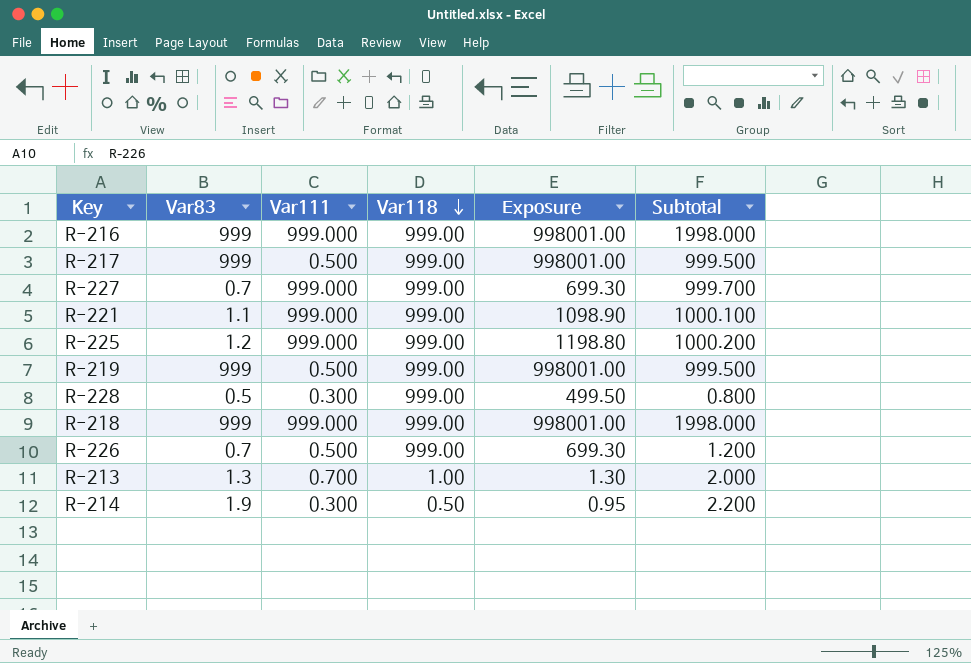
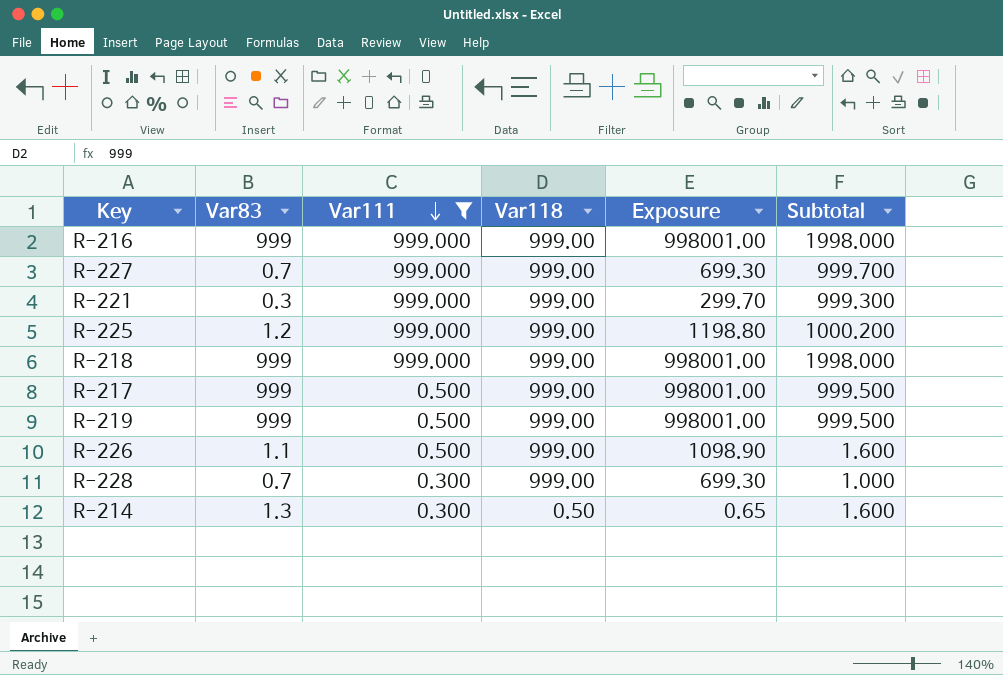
filter: none -> Var111 != 0.700
row order: Var118 descending -> Var111 descending
R-221 | Var83: 1.1 -> 0.3
R-221 | Exposure: 1098.90 -> 299.70
R-221 | Subtotal: 1000.100 -> 999.300
R-226 | Var83: 0.7 -> 1.1
R-226 | Exposure: 699.30 -> 1098.90
R-226 | Subtotal: 1.200 -> 1.600
R-228 | Var83: 0.5 -> 0.7
R-228 | Exposure: 499.50 -> 699.30
R-228 | Subtotal: 0.800 -> 1.000
R-214 | Var83: 1.9 -> 1.3
R-214 | Exposure: 0.95 -> 0.65
R-214 | Subtotal: 2.200 -> 1.600

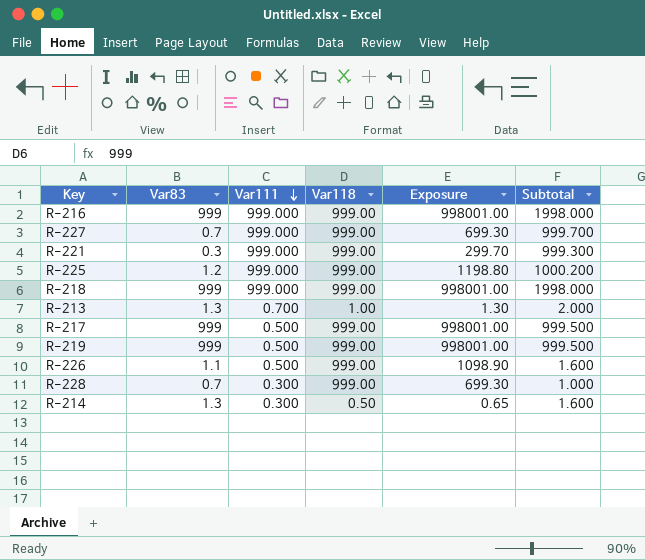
filter: Var111 != 0.700 -> none

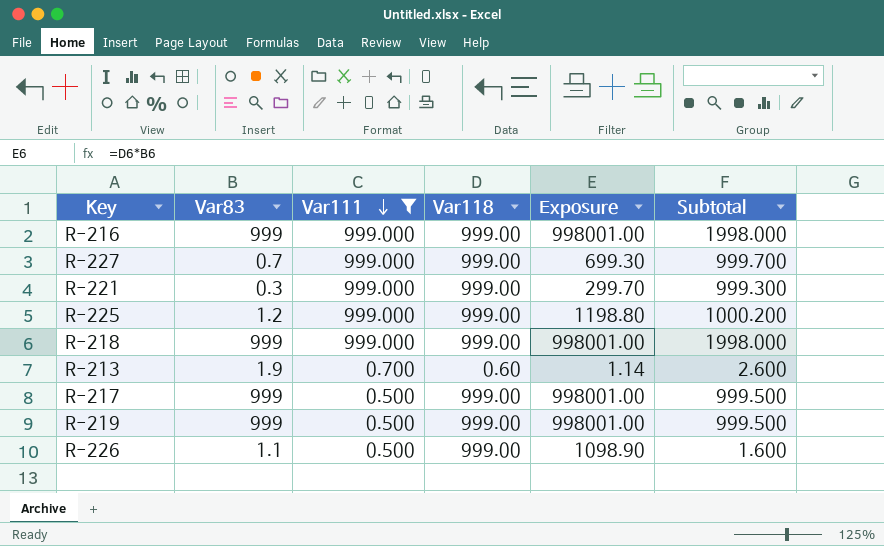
filter: none -> Var111 != 0.300
R-213 | Var83: 1.3 -> 1.9
R-213 | Var118: 1.00 -> 0.60
R-213 | Exposure: 1.30 -> 1.14
R-213 | Subtotal: 2.000 -> 2.600

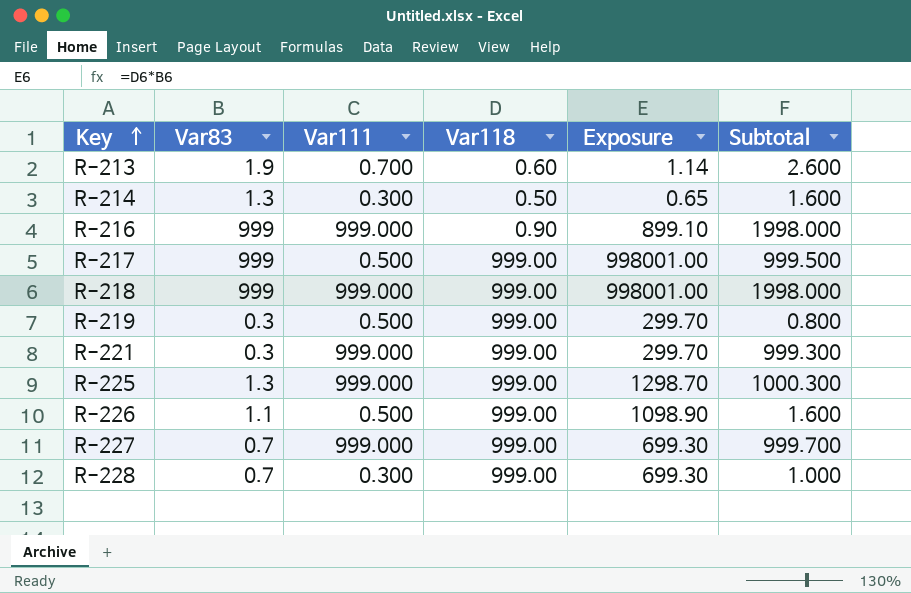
filter: Var111 != 0.300 -> none
row order: Var111 descending -> Key ascending
R-216 | Var118: 999.00 -> 0.90
R-216 | Exposure: 998001.00 -> 899.10
R-219 | Var83: 999 -> 0.3
R-219 | Exposure: 998001.00 -> 299.70
R-219 | Subtotal: 999.500 -> 0.800
R-225 | Var83: 1.2 -> 1.3
R-225 | Exposure: 1198.80 -> 1298.70
R-225 | Subtotal: 1000.200 -> 1000.300

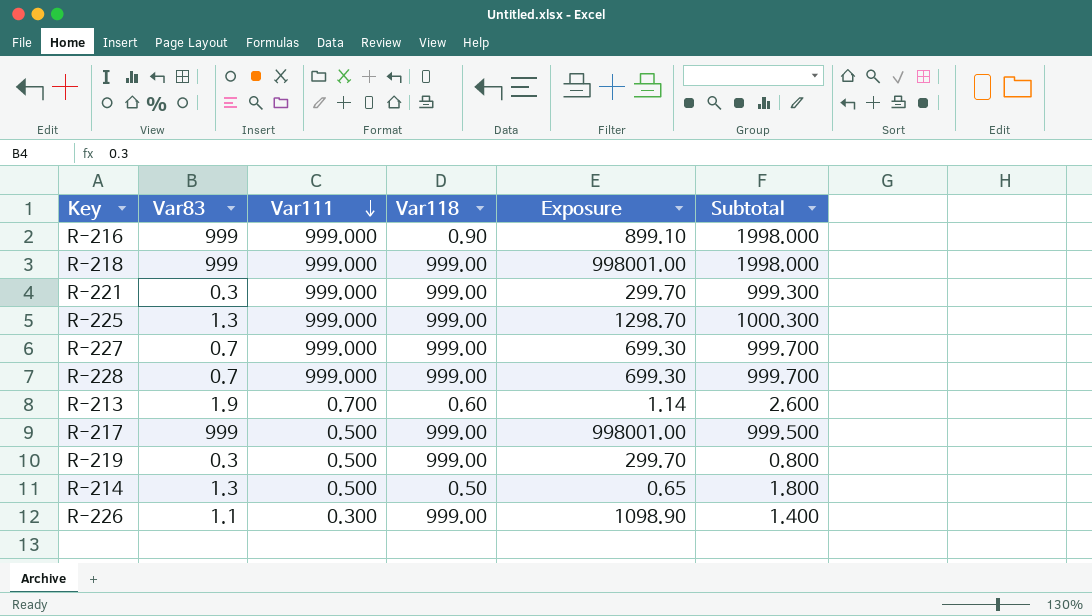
row order: Key ascending -> Var111 descending
R-228 | Var111: 0.300 -> 999.000
R-228 | Subtotal: 1.000 -> 999.700
R-214 | Var111: 0.300 -> 0.500
R-214 | Subtotal: 1.600 -> 1.800
R-226 | Var111: 0.500 -> 0.300
R-226 | Subtotal: 1.600 -> 1.400

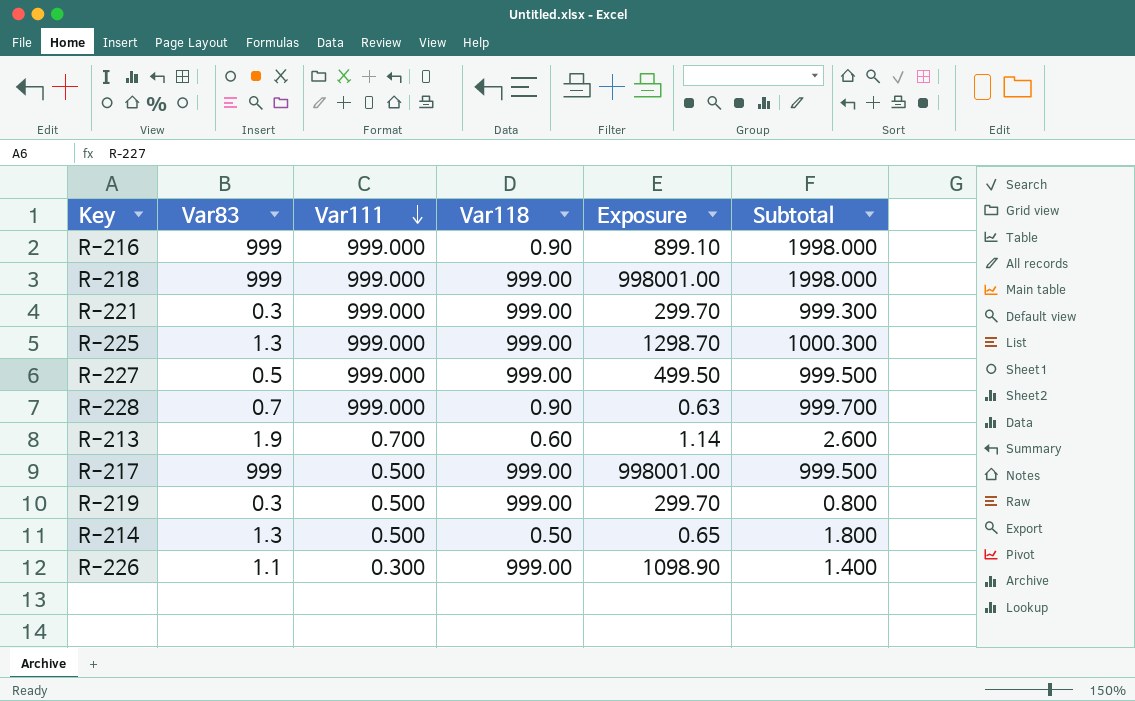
R-227 | Var83: 0.7 -> 0.5
R-227 | Exposure: 699.30 -> 499.50
R-227 | Subtotal: 999.700 -> 999.500
R-228 | Var118: 999.00 -> 0.90
R-228 | Exposure: 699.30 -> 0.63

